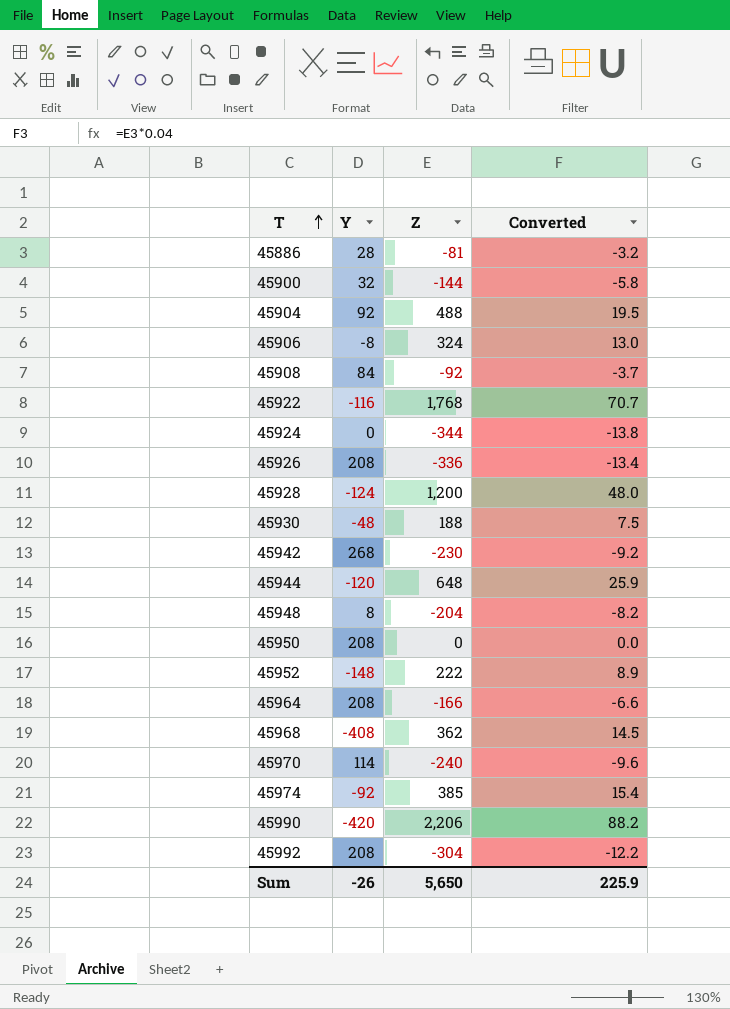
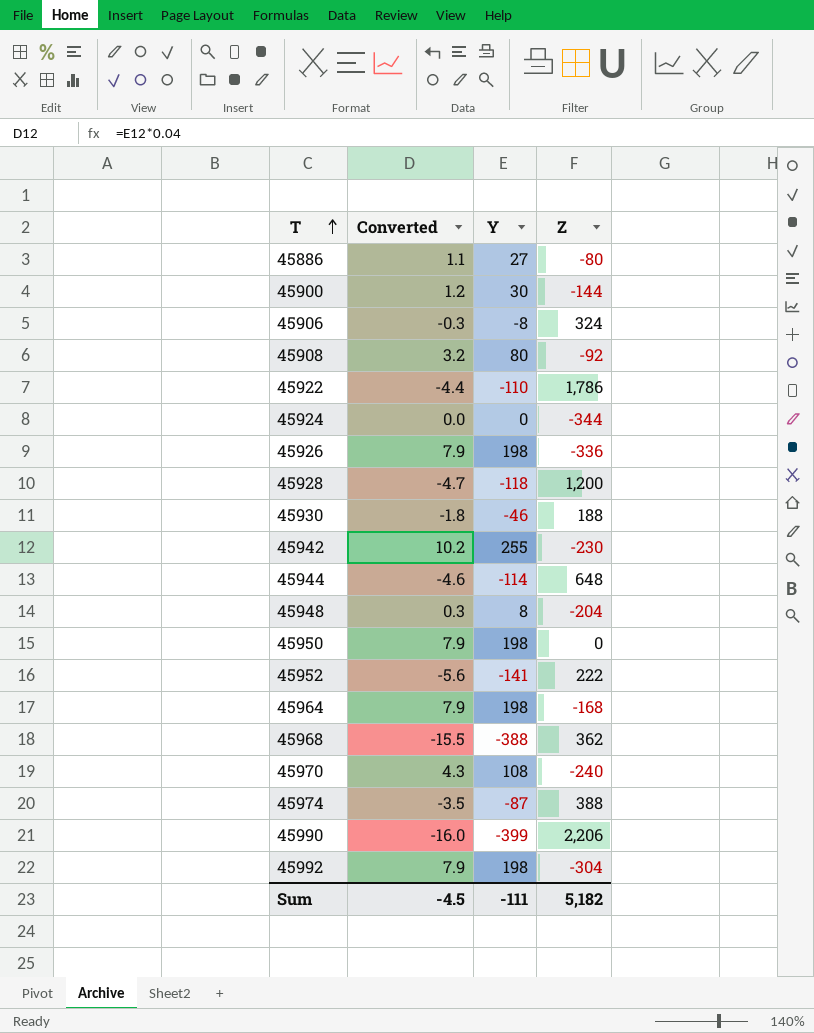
column Converted | formula: [Z] * 0.04 -> [Y] * 0.04
column Converted | position: 4 -> 2
row 45904: 92 | 488 | 19.5 -> none
45886 | Y: 28 -> 27
45886 | Z: -81 -> -80
45900 | Y: 32 -> 30
45908 | Y: 84 -> 80
45922 | Y: -116 -> -110
45922 | Z: 1,768 -> 1,786
45926 | Y: 208 -> 198
45928 | Y: -124 -> -118
45930 | Y: -48 -> -46
45942 | Y: 268 -> 255
45944 | Y: -120 -> -114
45950 | Y: 208 -> 198
45952 | Y: -148 -> -141
45964 | Y: 208 -> 198
45964 | Z: -166 -> -168
45968 | Y: -408 -> -388
45970 | Y: 114 -> 108
45974 | Y: -92 -> -87
45974 | Z: 385 -> 388
45990 | Y: -420 -> -399
45992 | Y: 208 -> 198
Sum | Converted: 225.9 -> -4.5
Sum | Y: -26 -> -111
Sum | Z: 5,650 -> 5,182

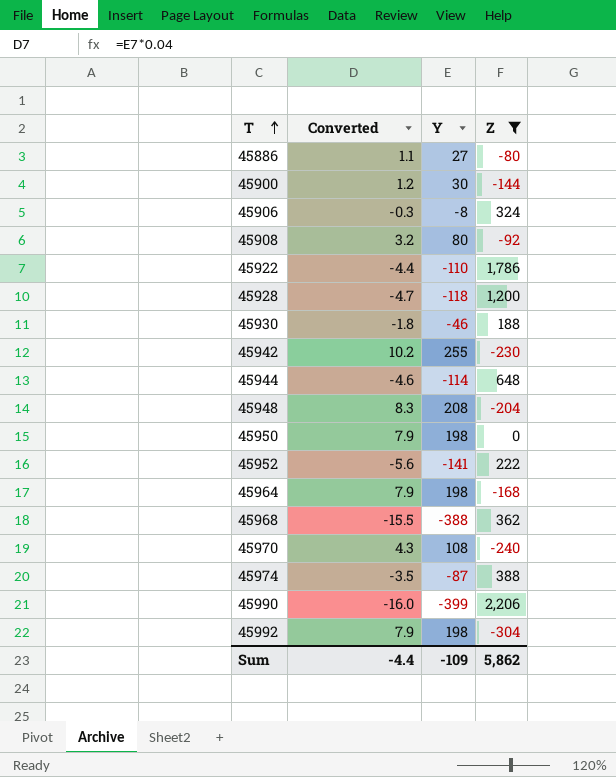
filter: none -> Z >= -304
45948 | Converted: 0.3 -> 8.3
45948 | Y: 8 -> 208
Sum | Converted: -4.5 -> -4.4
Sum | Y: -111 -> -109
Sum | Z: 5,182 -> 5,862

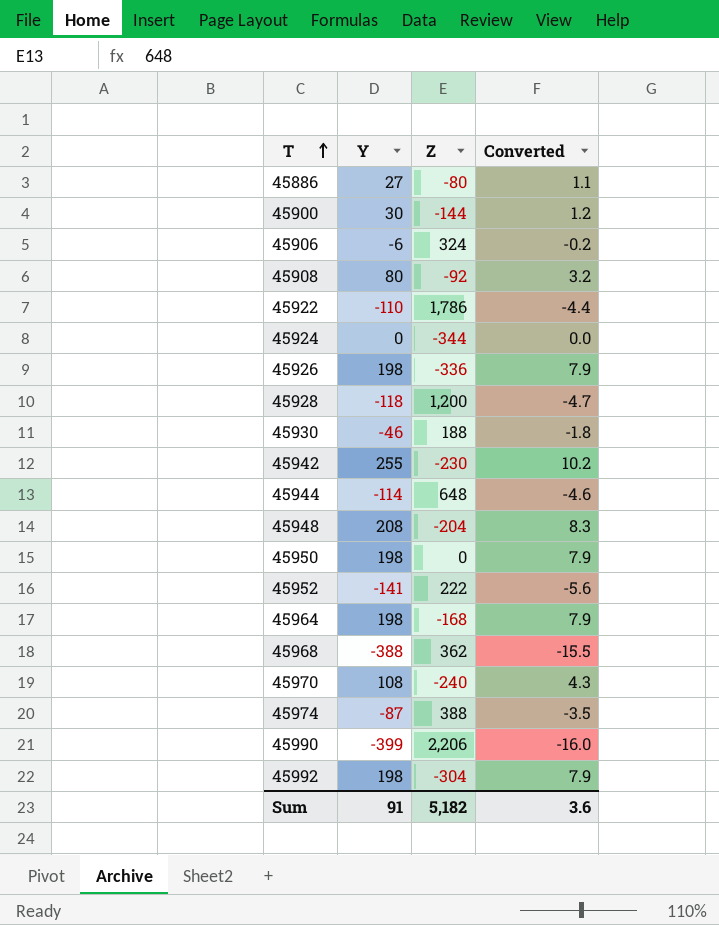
filter: Z >= -304 -> none
column Converted | position: 2 -> 4
45906 | Y: -8 -> -6
45906 | Converted: -0.3 -> -0.2
Sum | Y: -109 -> 91
Sum | Z: 5,862 -> 5,182
Sum | Converted: -4.4 -> 3.6

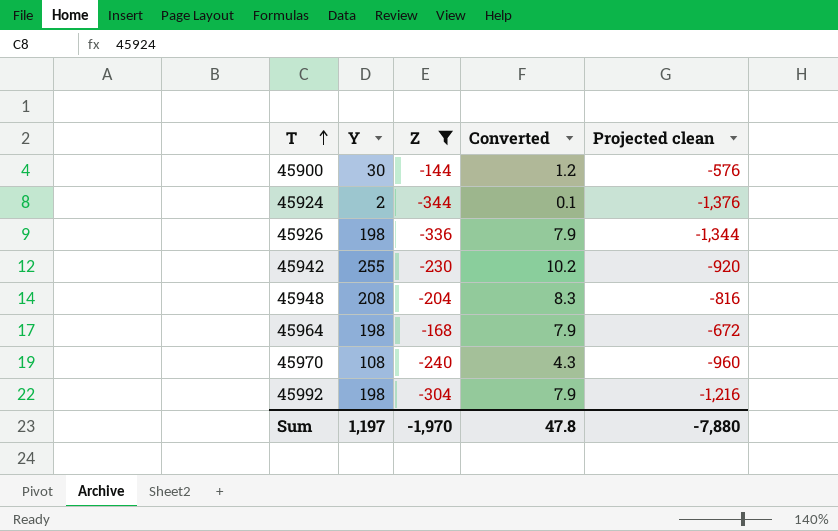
filter: none -> Z <= -144
column Projected clean | formula: none -> [Z] * 4
45924 | Y: 0 -> 2
45924 | Converted: 0.0 -> 0.1
Sum | Y: 91 -> 1,197
Sum | Z: 5,182 -> -1,970
Sum | Converted: 3.6 -> 47.8

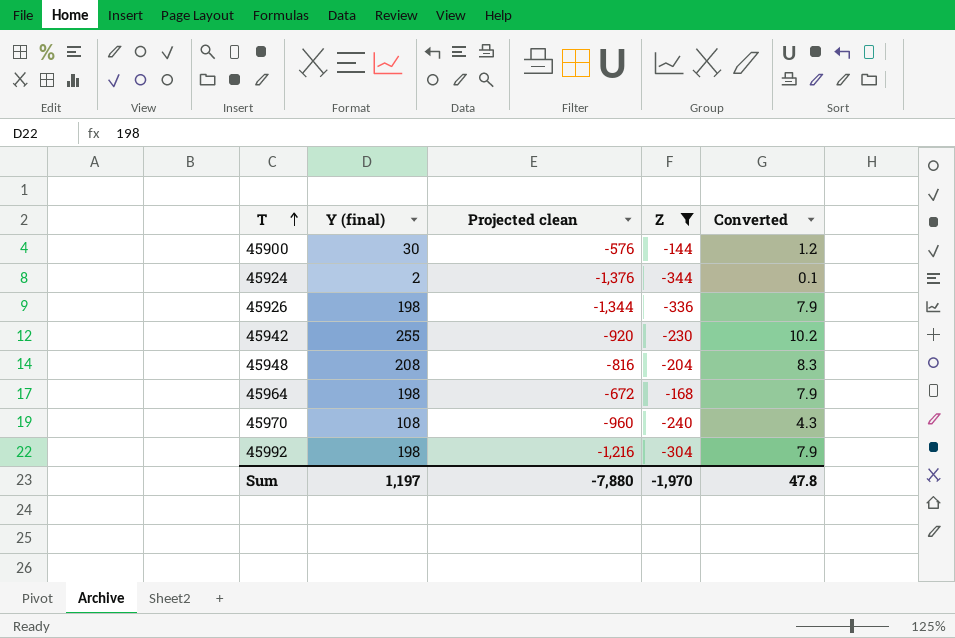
column name: Y -> Y (final)
column Projected clean | position: 5 -> 3

